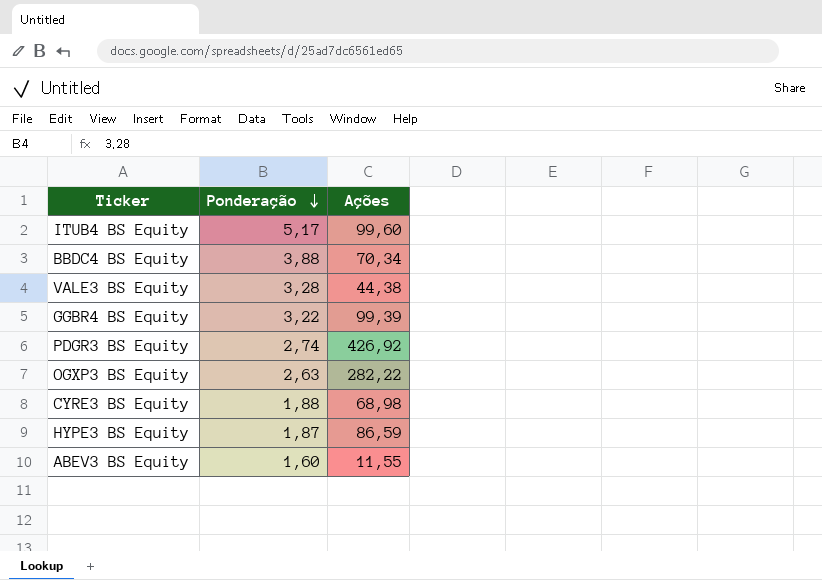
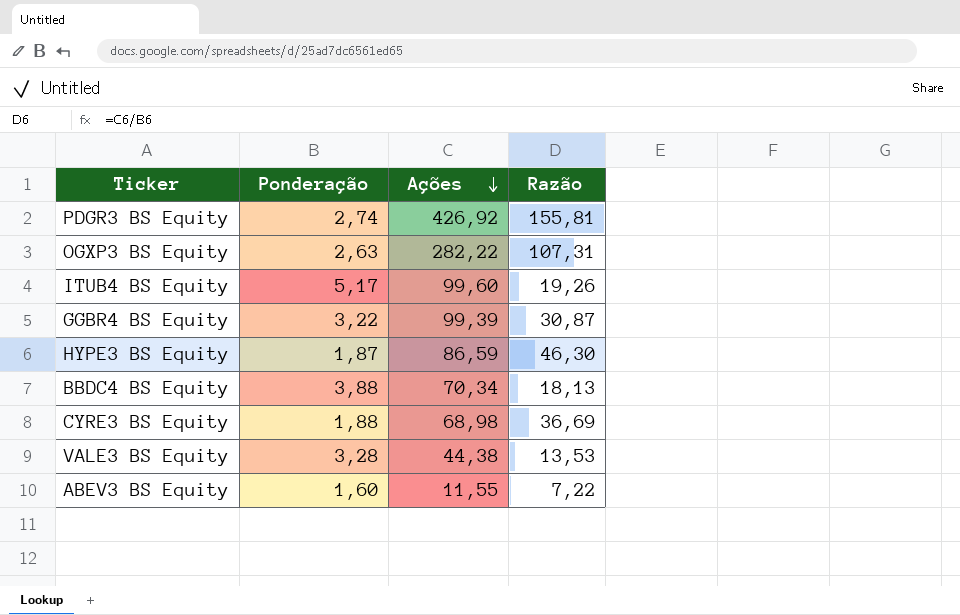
row order: Ponderação descending -> Ações descending
column Razão | formula: none -> [Ações] / [Ponderação]

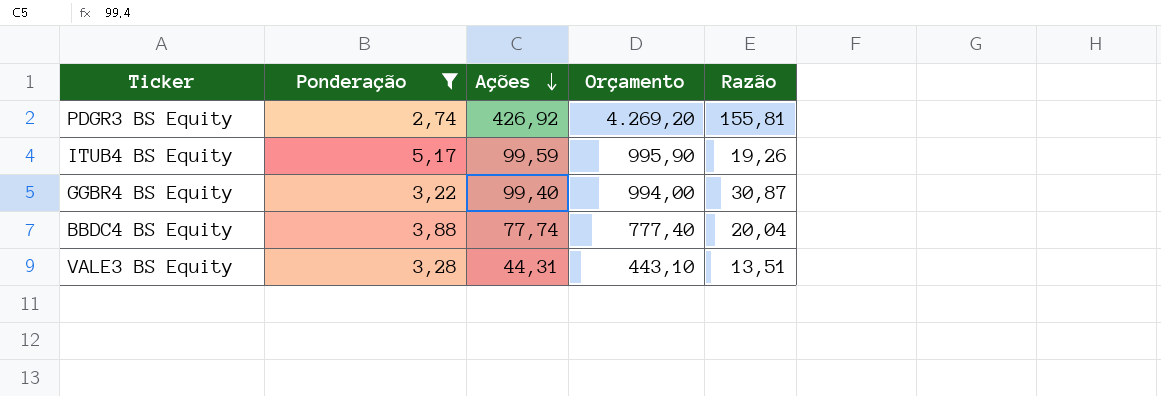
filter: none -> Ponderação >= 2,74
column Orçamento | formula: none -> [Ações] * 10
ITUB4 BS Equity | Ações: 99,60 -> 99,59
GGBR4 BS Equity | Ações: 99,39 -> 99,40
BBDC4 BS Equity | Ações: 70,34 -> 77,74
BBDC4 BS Equity | Razão: 18,13 -> 20,04
VALE3 BS Equity | Ações: 44,38 -> 44,31
VALE3 BS Equity | Razão: 13,53 -> 13,51

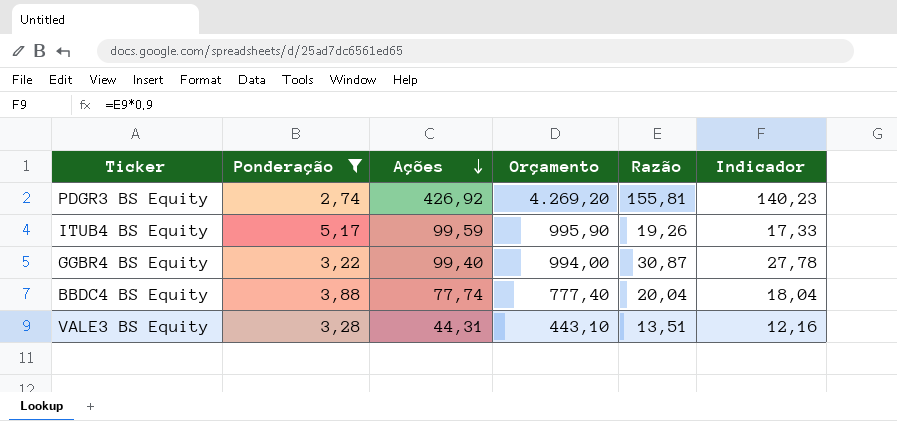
column Indicador | formula: none -> [Razão] * 0,9

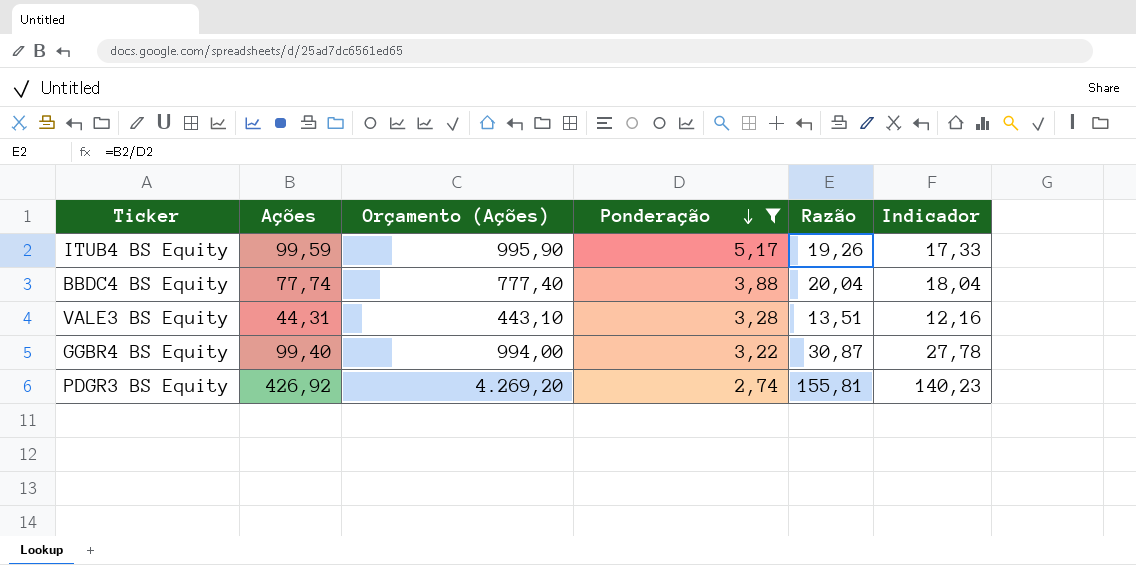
row order: Ações descending -> Ponderação descending
column name: Orçamento -> Orçamento (Ações)
column Ponderação | position: 2 -> 4

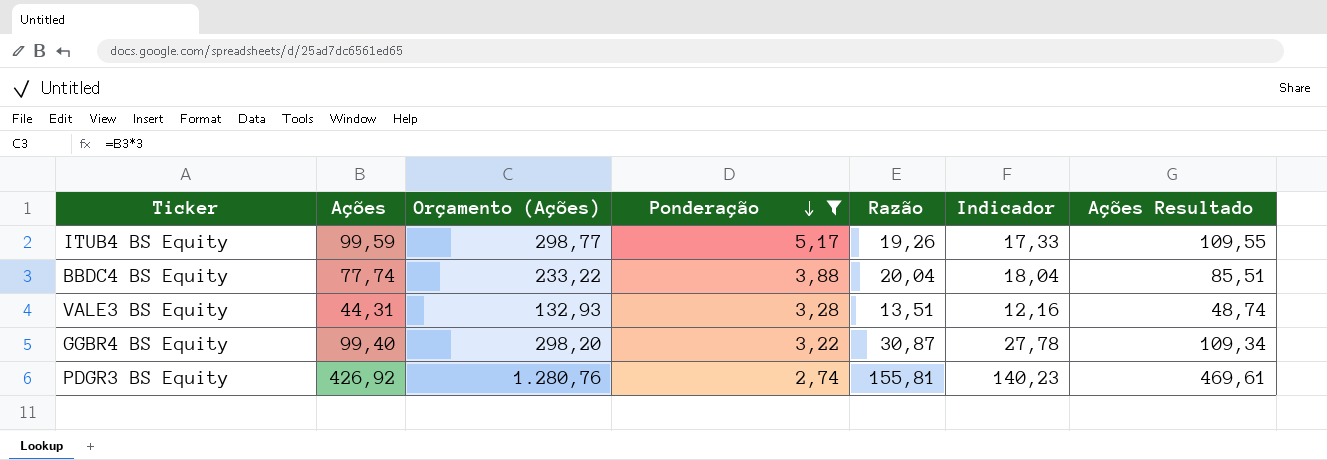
column Orçamento (Ações) | formula: [Ações] * 10 -> [Ações] * 3
column Ações Resultado | formula: none -> [Ações] * 1,1

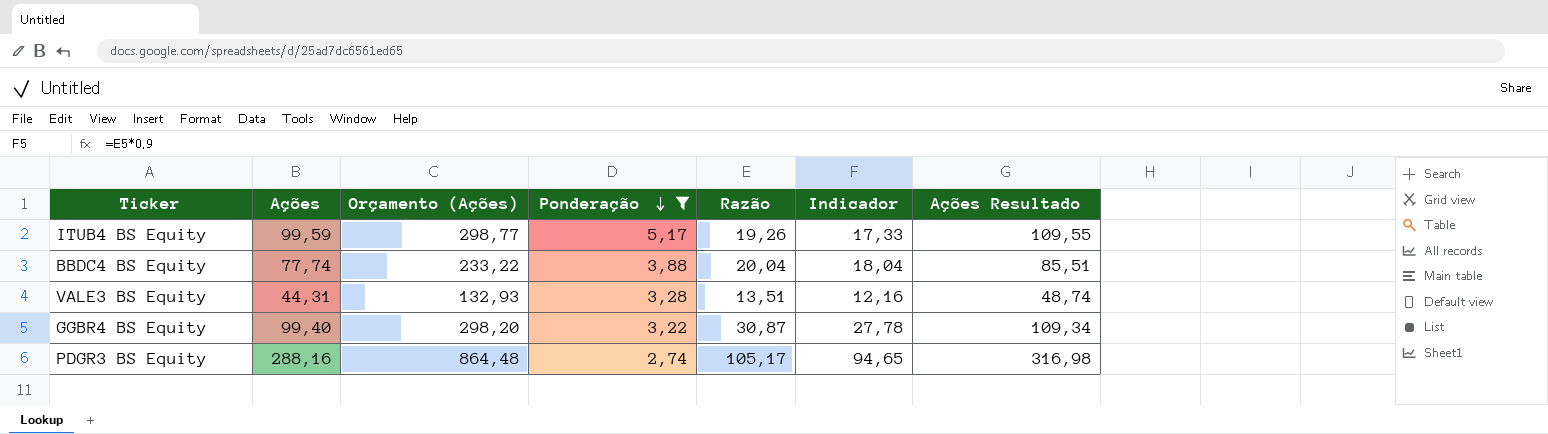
PDGR3 BS Equity | Ações: 426,92 -> 288,16
PDGR3 BS Equity | Orçamento (Ações): 1.280,76 -> 864,48
PDGR3 BS Equity | Razão: 155,81 -> 105,17
PDGR3 BS Equity | Indicador: 140,23 -> 94,65
PDGR3 BS Equity | Ações Resultado: 469,61 -> 316,98

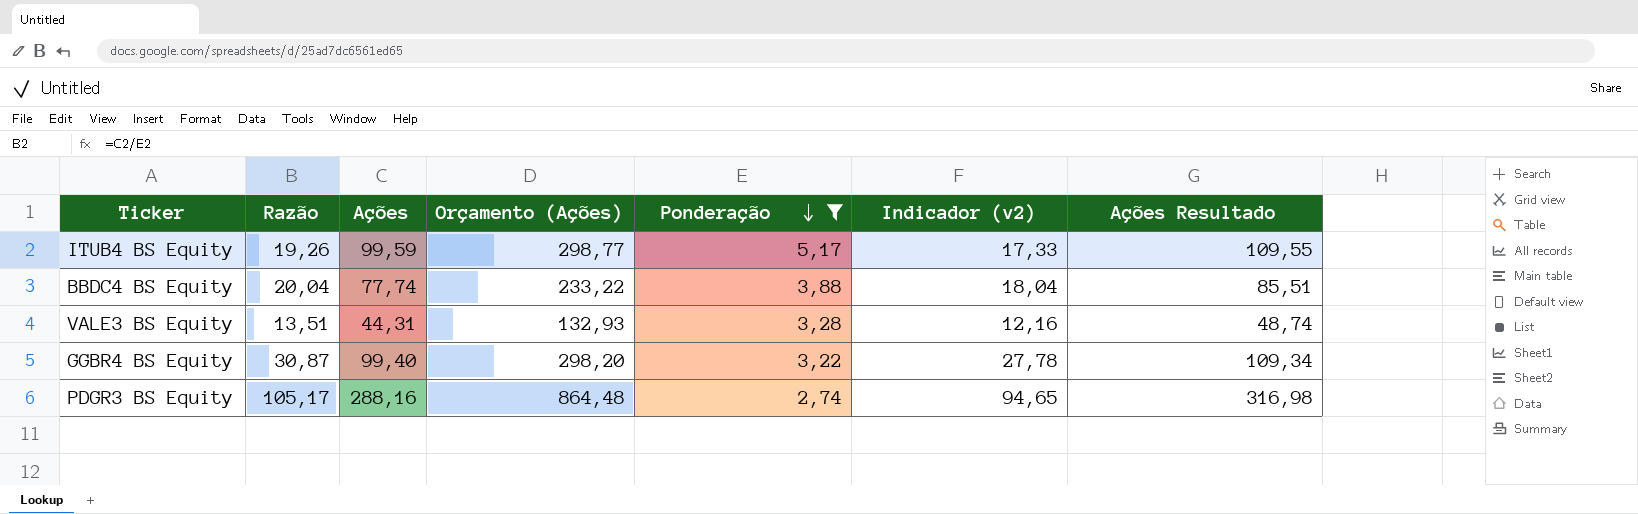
column Razão | position: 5 -> 2
column name: Indicador -> Indicador (v2)

